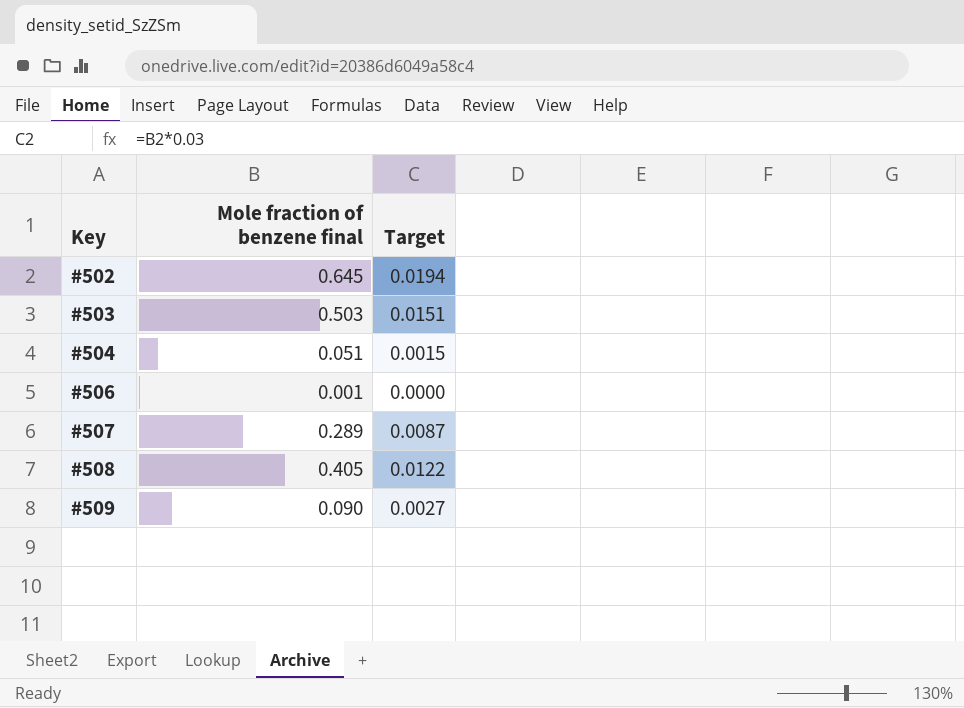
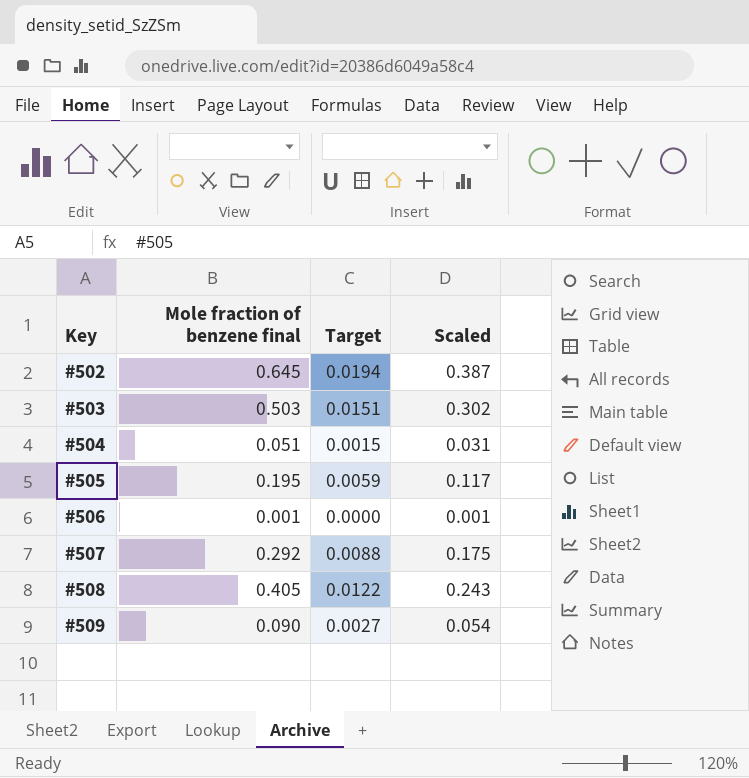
column Scaled | formula: none -> [Mole fraction of benzene final] * 0.6
row #505: none -> 0.195 | 0.0059 | 0.117
#507 | Mole fraction of benzene final: 0.289 -> 0.292
#507 | Target: 0.0087 -> 0.0088

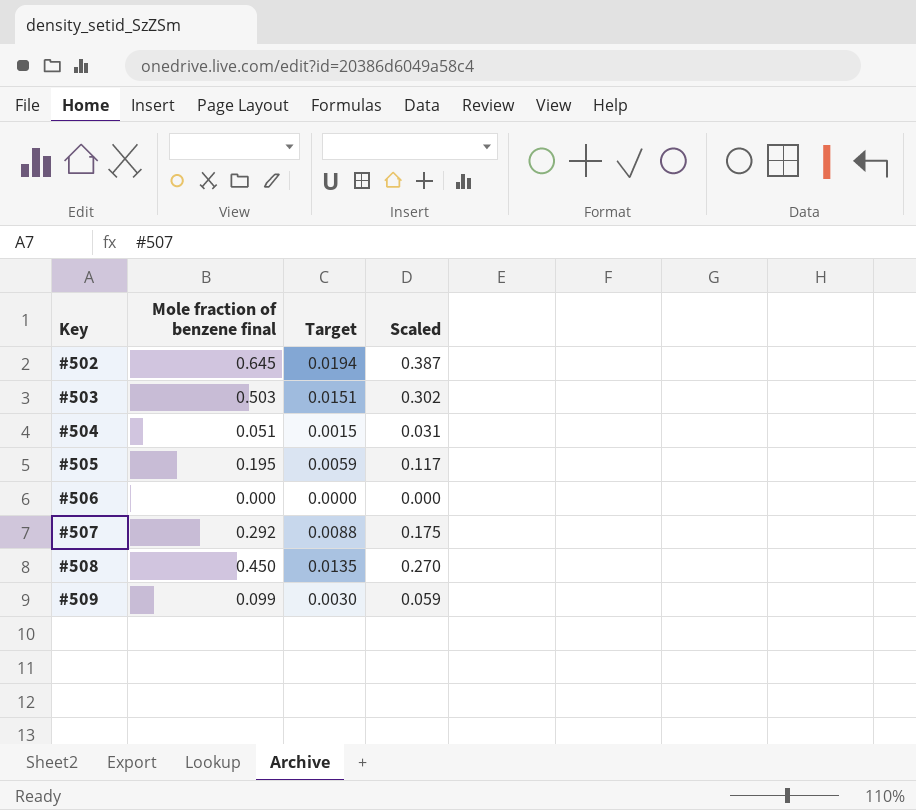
#506 | Mole fraction of benzene final: 0.001 -> 0.000
#506 | Scaled: 0.001 -> 0.000
#508 | Mole fraction of benzene final: 0.405 -> 0.450
#508 | Target: 0.0122 -> 0.0135
#508 | Scaled: 0.243 -> 0.270
#509 | Mole fraction of benzene final: 0.090 -> 0.099
#509 | Target: 0.0027 -> 0.0030
#509 | Scaled: 0.054 -> 0.059

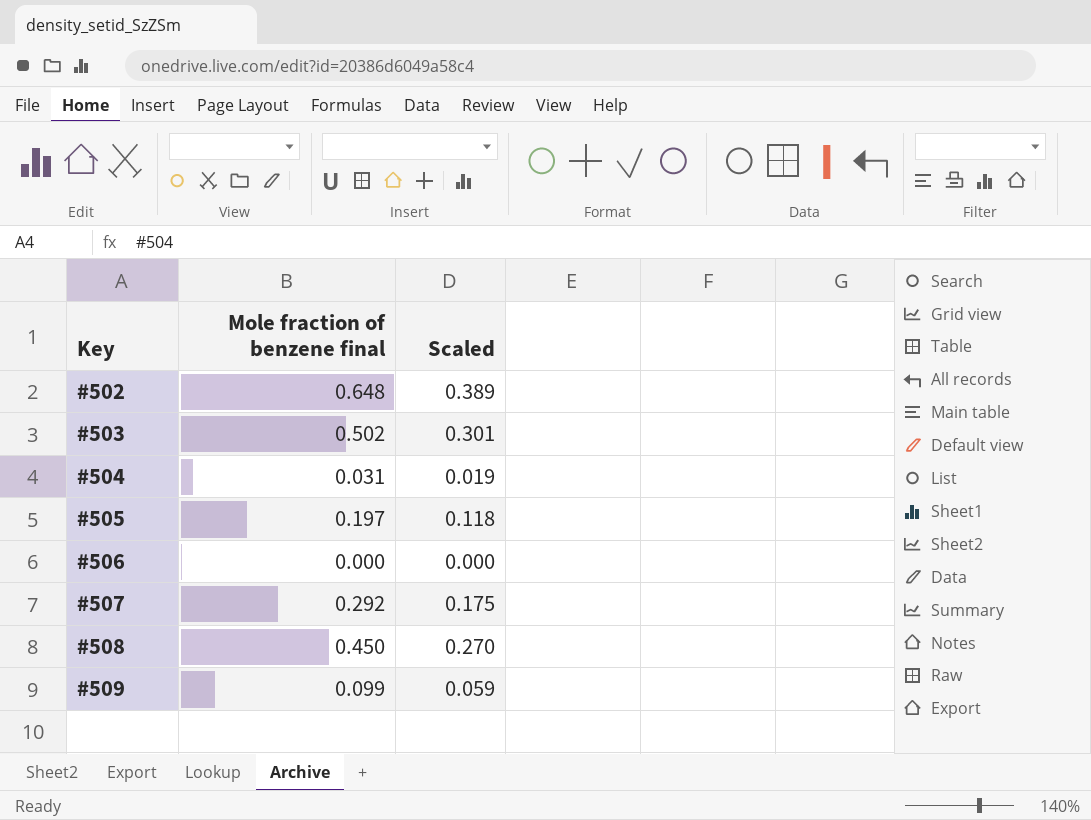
column Target | formula: [Mole fraction of benzene final] * 0.03 -> none
#502 | Mole fraction of benzene final: 0.645 -> 0.648
#502 | Scaled: 0.387 -> 0.389
#503 | Mole fraction of benzene final: 0.503 -> 0.502
#503 | Scaled: 0.302 -> 0.301
#504 | Mole fraction of benzene final: 0.051 -> 0.031
#504 | Scaled: 0.031 -> 0.019
#505 | Mole fraction of benzene final: 0.195 -> 0.197
#505 | Scaled: 0.117 -> 0.118

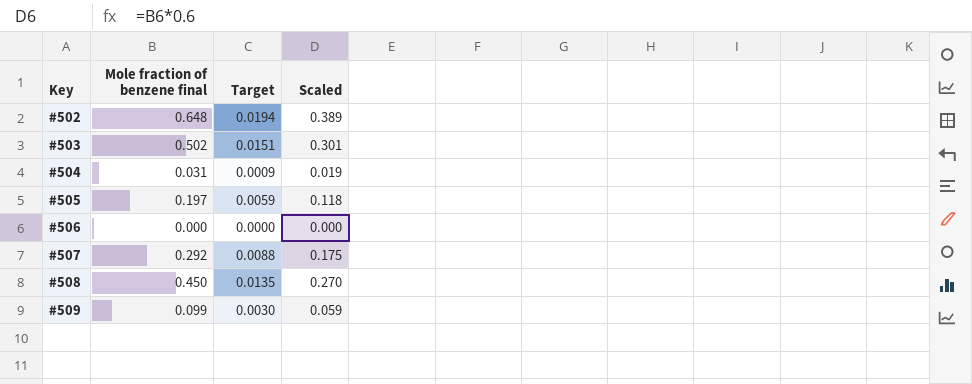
column Target | formula: none -> [Mole fraction of benzene final] * 0.03

